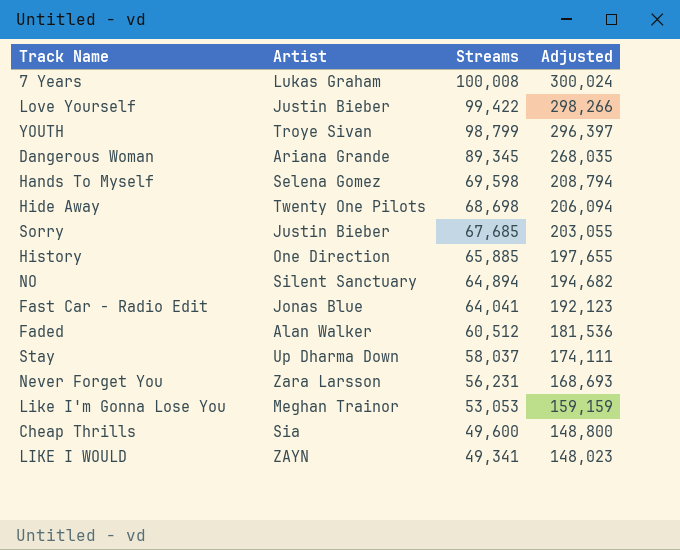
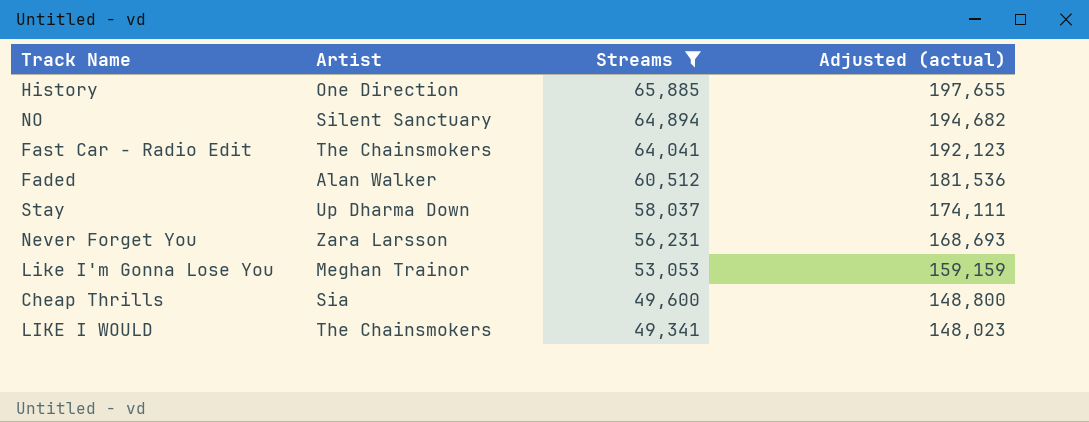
filter: none -> Streams <= 65,885
column name: Adjusted -> Adjusted (actual)
Fast Car - Radio Edit | Artist: Jonas Blue -> The Chainsmokers
LIKE I WOULD | Artist: ZAYN -> The Chainsmokers

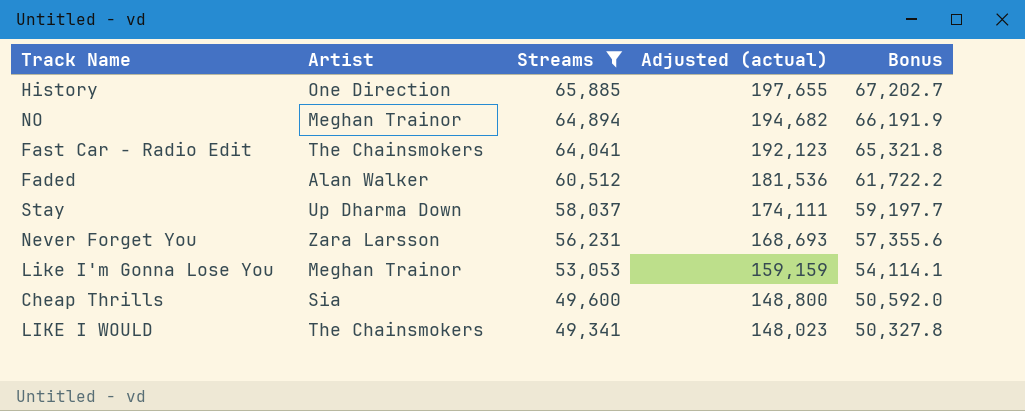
column Bonus | formula: none -> [Streams] * 1.02
NO | Artist: Silent Sanctuary -> Meghan Trainor

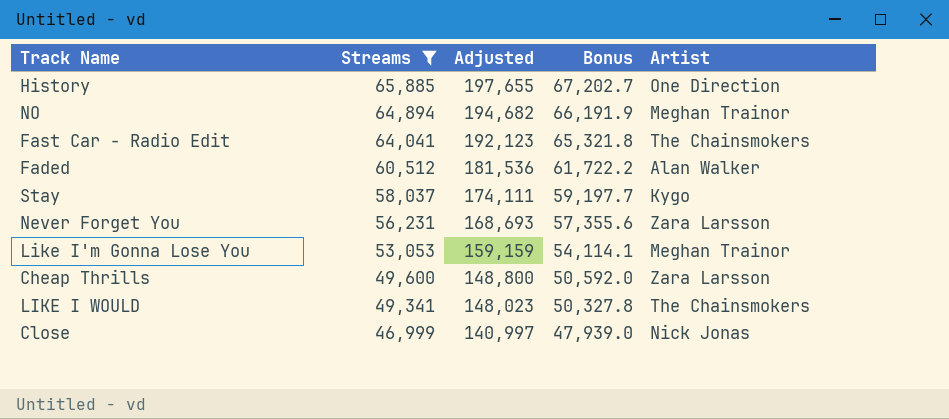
column name: Adjusted (actual) -> Adjusted
column Artist | position: 2 -> 5
Stay | Artist: Up Dharma Down -> Kygo
Cheap Thrills | Artist: Sia -> Zara Larsson
row Close: none -> 46,999 | 140,997 | 47,939.0 | Nick Jonas

